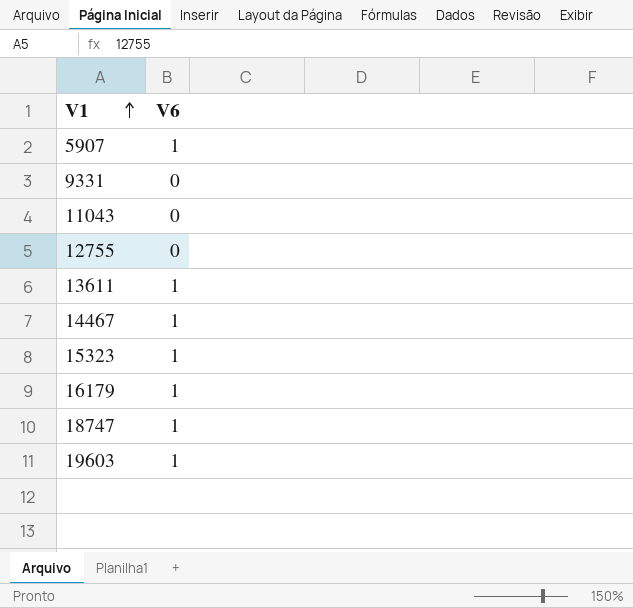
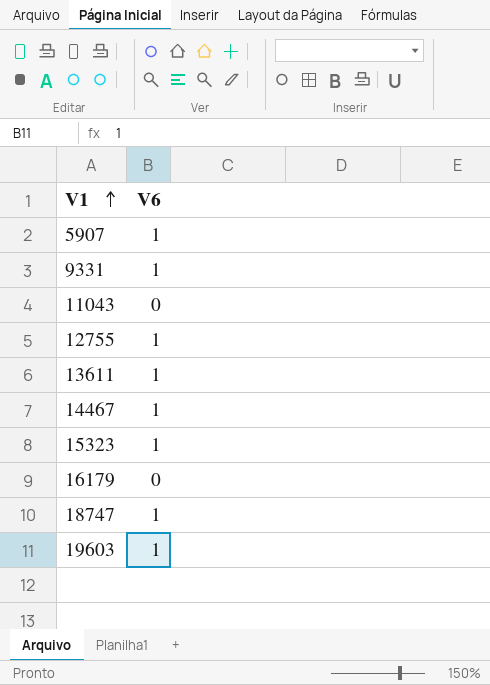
9331 | V6: 0 -> 1
12755 | V6: 0 -> 1
16179 | V6: 1 -> 0

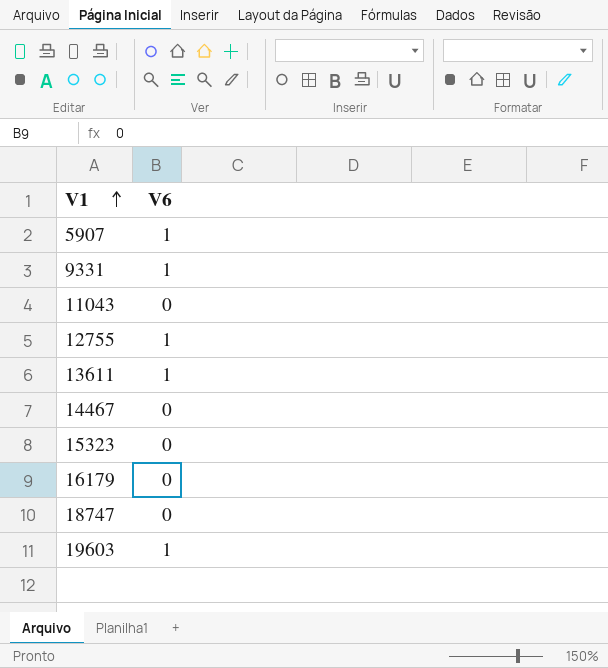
14467 | V6: 1 -> 0
15323 | V6: 1 -> 0
18747 | V6: 1 -> 0

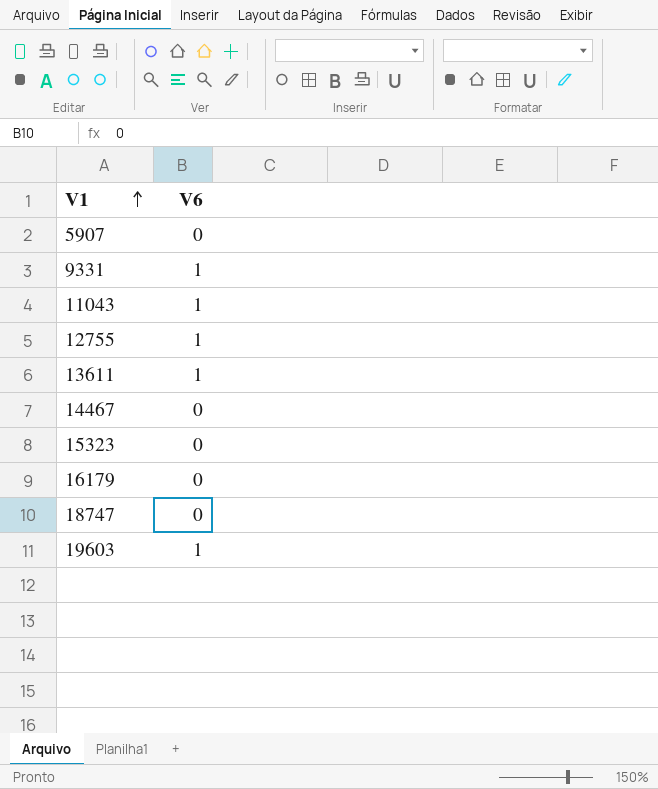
5907 | V6: 1 -> 0
11043 | V6: 0 -> 1

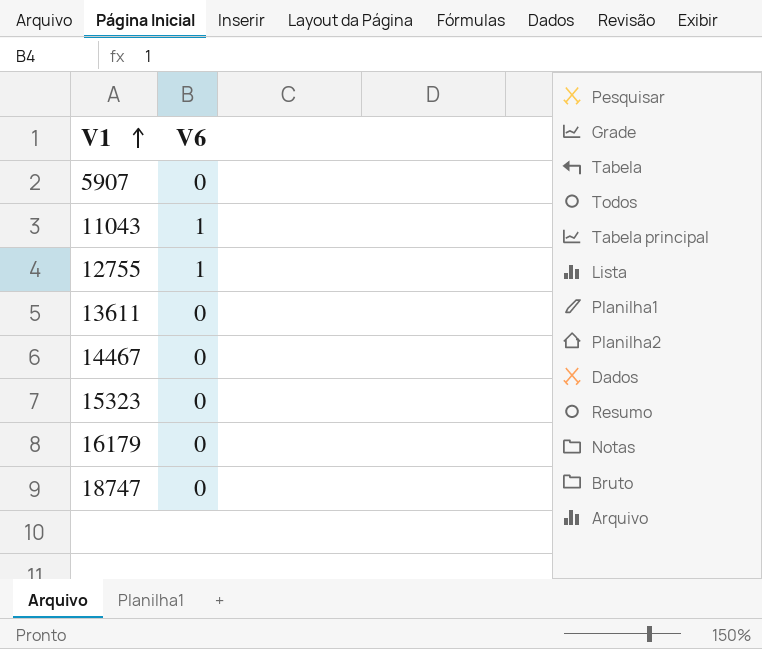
row 9331: 1 -> none
row 19603: 1 -> none
13611 | V6: 1 -> 0

